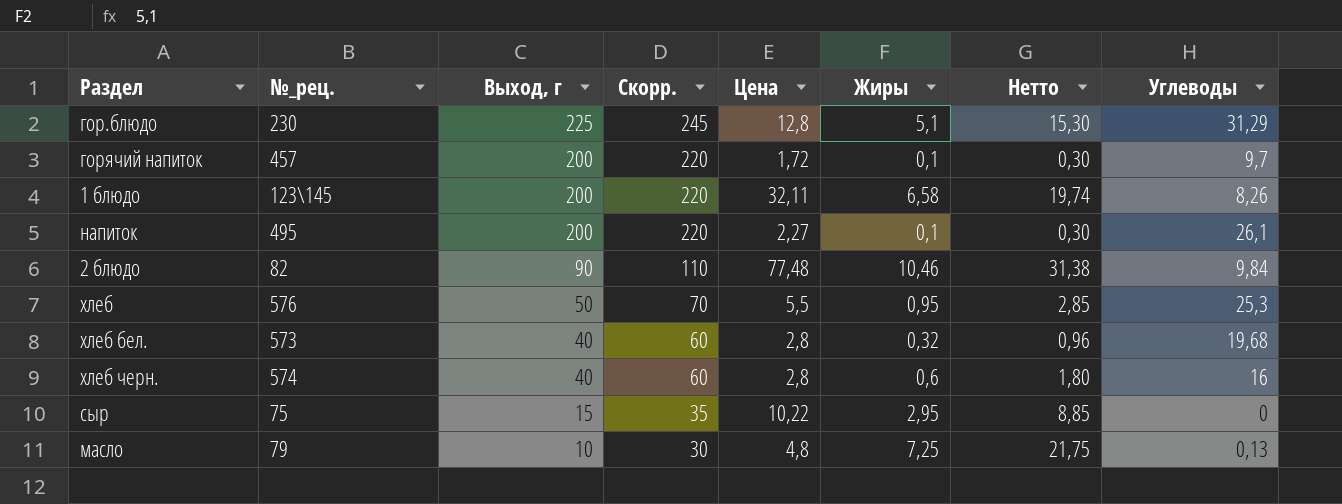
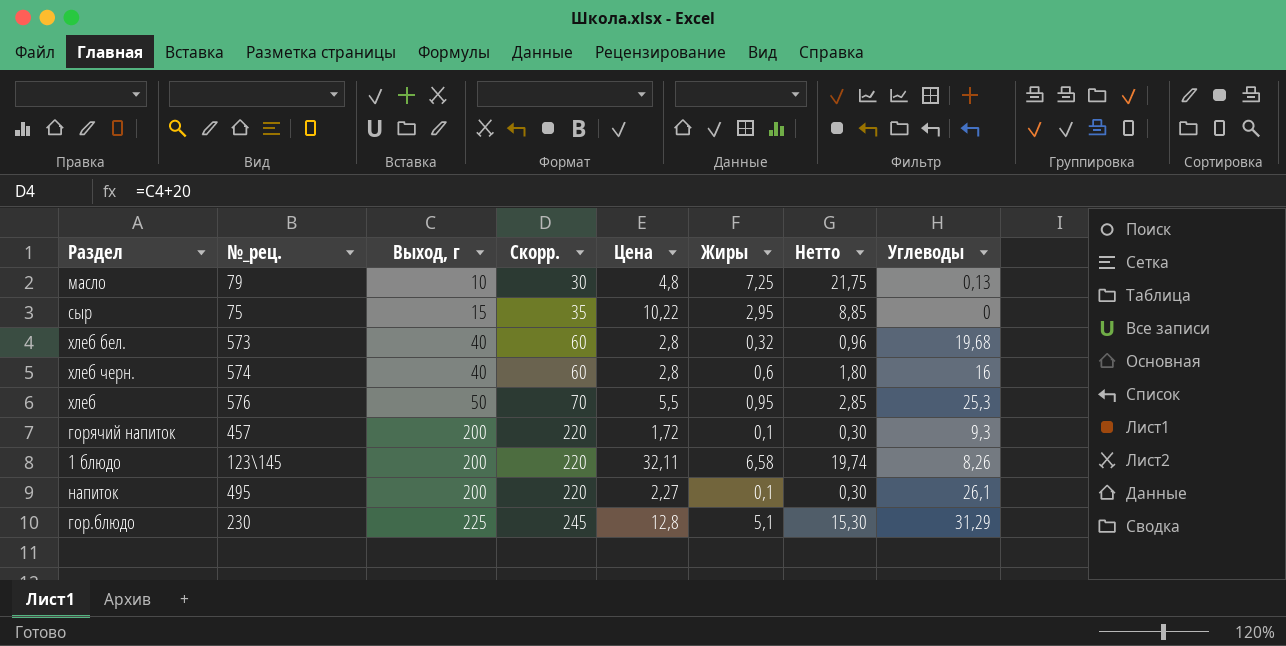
row order: Выход, г descending -> Выход, г ascending
row 2 блюдо: 82 | 90 | 110 | 77,48 | 10,46 | 31,38 | 9,84 -> none
горячий напиток | Углеводы: 9,7 -> 9,3

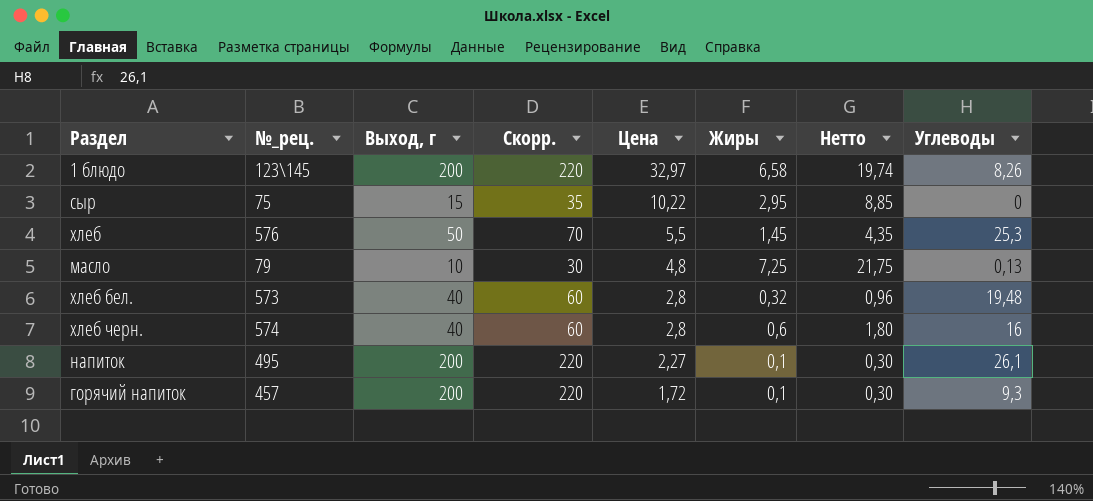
row order: Выход, г ascending -> Цена descending
row гор.блюдо: 230 | 225 | 245 | 12,8 | 5,1 | 15,30 | 31,29 -> none
1 блюдо | Цена: 32,11 -> 32,97
хлеб | Жиры: 0,95 -> 1,45
хлеб | Нетто: 2,85 -> 4,35
хлеб бел. | Углеводы: 19,68 -> 19,48

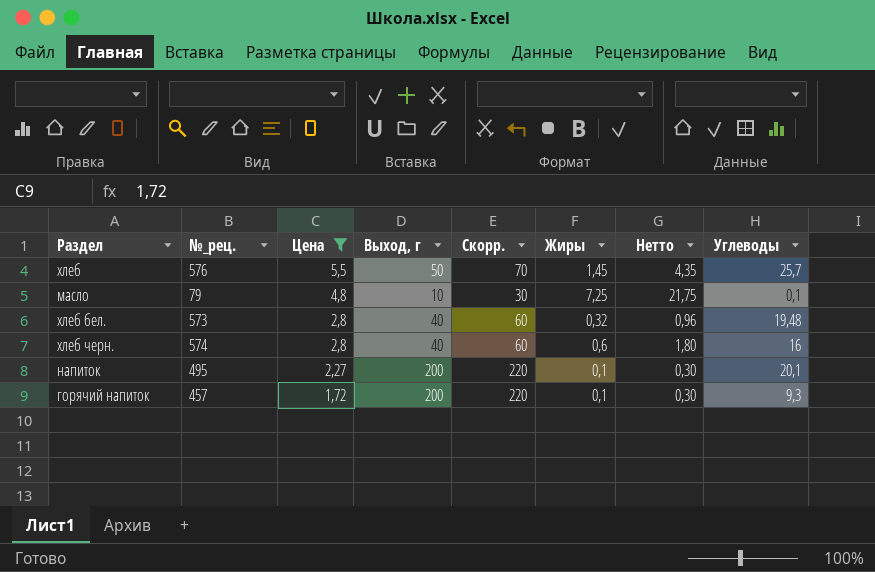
filter: none -> Цена <= 5,5
column Цена | position: 5 -> 3
хлеб | Углеводы: 25,3 -> 25,7
масло | Углеводы: 0,13 -> 0,1
напиток | Углеводы: 26,1 -> 20,1

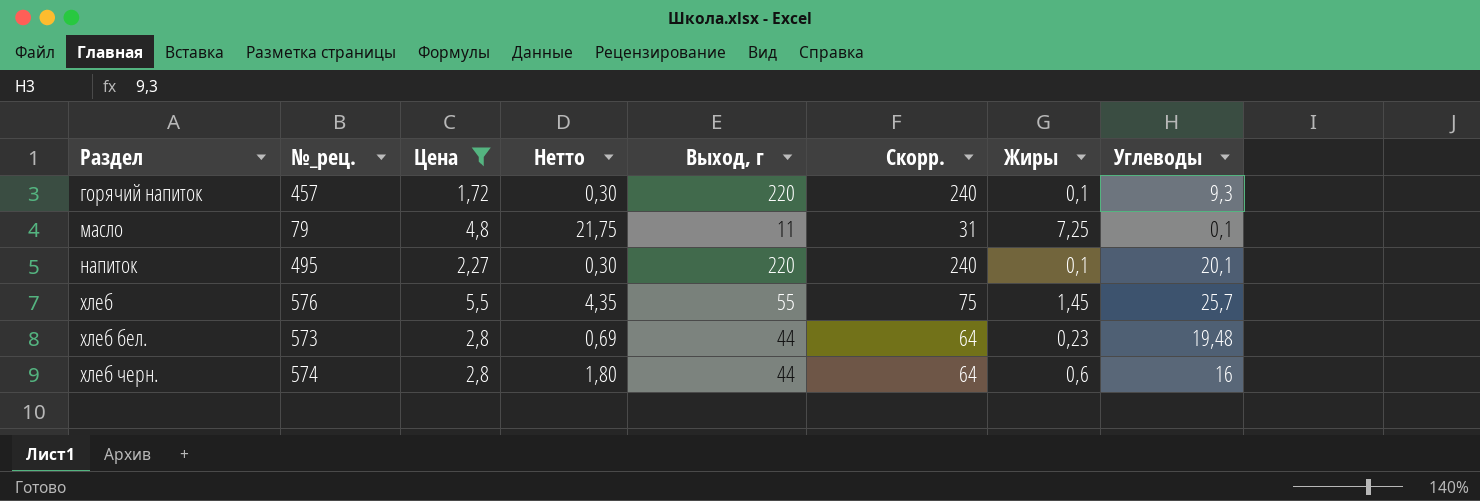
row order: Цена descending -> Раздел ascending
column Нетто | position: 7 -> 4
горячий напиток | Выход, г: 200 -> 220
горячий напиток | Скорр.: 220 -> 240
масло | Выход, г: 10 -> 11
масло | Скорр.: 30 -> 31
напиток | Выход, г: 200 -> 220
напиток | Скорр.: 220 -> 240
хлеб | Выход, г: 50 -> 55
хлеб | Скорр.: 70 -> 75
хлеб бел. | Нетто: 0,96 -> 0,69
хлеб бел. | Выход, г: 40 -> 44
хлеб бел. | Скорр.: 60 -> 64
хлеб бел. | Жиры: 0,32 -> 0,23
хлеб черн. | Выход, г: 40 -> 44
хлеб черн. | Скорр.: 60 -> 64

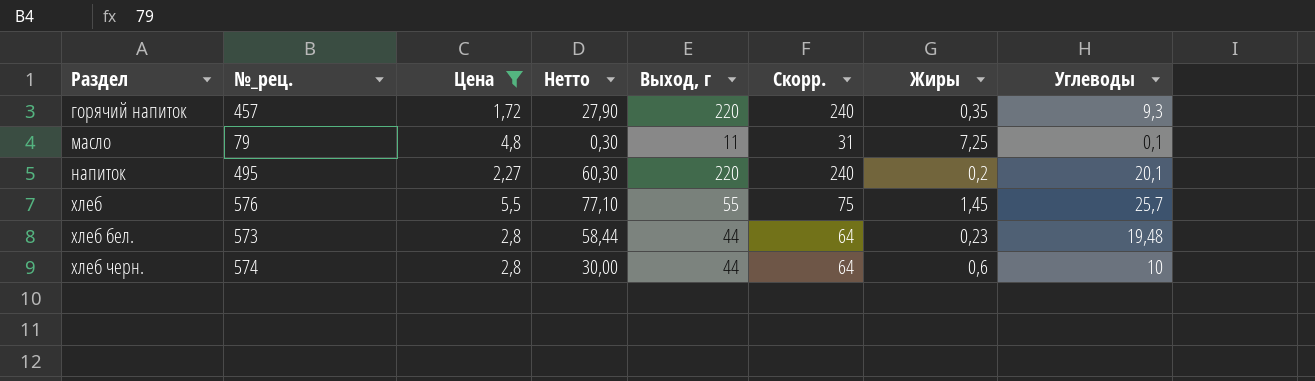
column Нетто | formula: [Жиры] * 3 -> [Углеводы] * 3
горячий напиток | Жиры: 0,1 -> 0,35
напиток | Жиры: 0,1 -> 0,2
хлеб черн. | Углеводы: 16 -> 10

